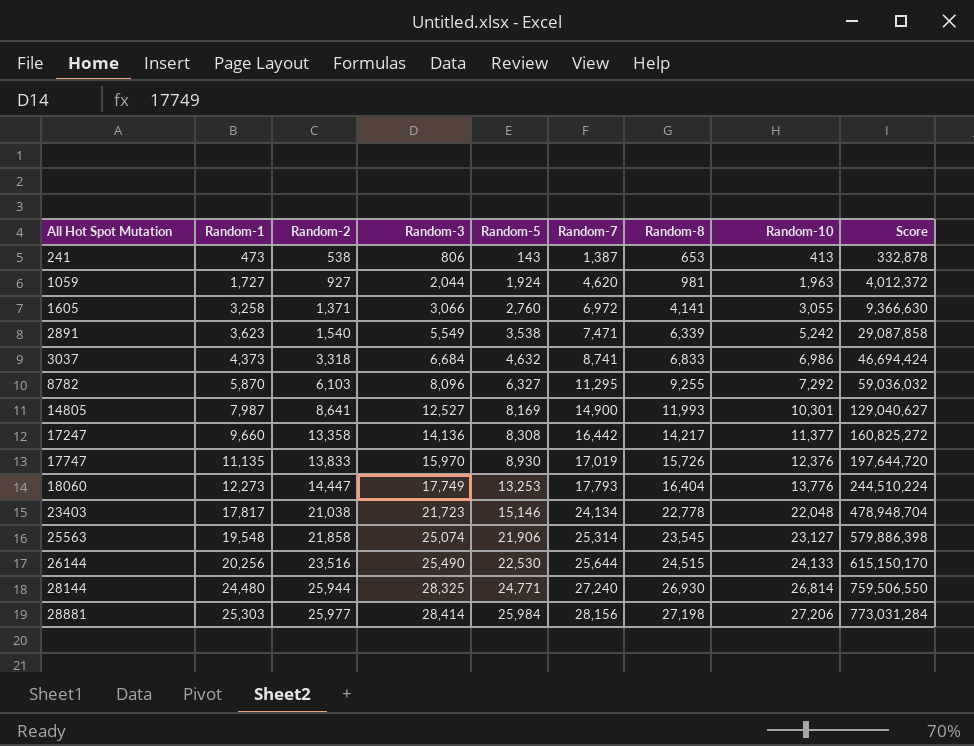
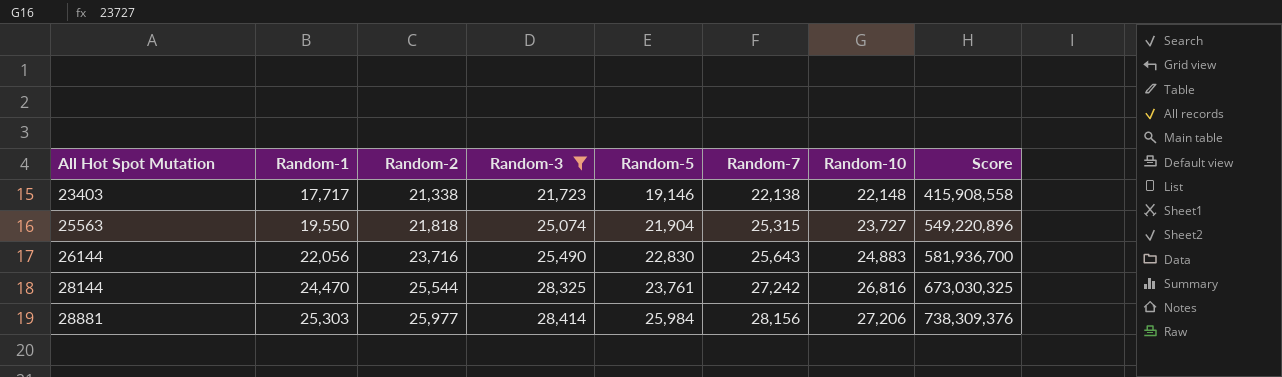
filter: none -> Random-3 >= 21,723
column Random-8 | position: 7 -> none
column Score | formula: [Random-3] * [Random-10] -> [Random-3] * [Random-5]
23403 | Random-1: 17,817 -> 17,717
23403 | Random-2: 21,038 -> 21,338
23403 | Random-5: 15,146 -> 19,146
23403 | Random-7: 24,134 -> 22,138
23403 | Random-10: 22,048 -> 22,148
25563 | Random-1: 19,548 -> 19,550
25563 | Random-2: 21,858 -> 21,818
25563 | Random-5: 21,906 -> 21,904
25563 | Random-7: 25,314 -> 25,315
25563 | Random-10: 23,127 -> 23,727
26144 | Random-1: 20,256 -> 22,056
26144 | Random-2: 23,516 -> 23,716
26144 | Random-5: 22,530 -> 22,830
26144 | Random-7: 25,644 -> 25,643
26144 | Random-10: 24,133 -> 24,883
28144 | Random-1: 24,480 -> 24,470
28144 | Random-2: 25,944 -> 25,544
28144 | Random-5: 24,771 -> 23,761
28144 | Random-7: 27,240 -> 27,242
28144 | Random-10: 26,814 -> 26,816

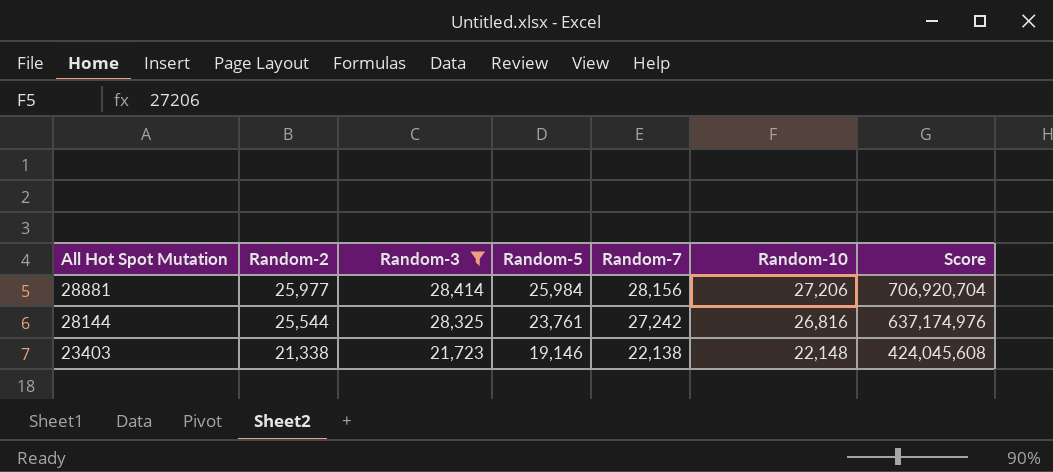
row order: All Hot Spot Mutation ascending -> All Hot Spot Mutation descending
column Random-1 | position: 2 -> none
column Score | formula: [Random-3] * [Random-5] -> [Random-5] * [Random-10]
row 25563: 19,550 | 21,818 | 25,074 | 21,904 | 25,315 | 23,727 | 549,220,896 -> none
row 26144: 22,056 | 23,716 | 25,490 | 22,830 | 25,643 | 24,883 | 581,936,700 -> none

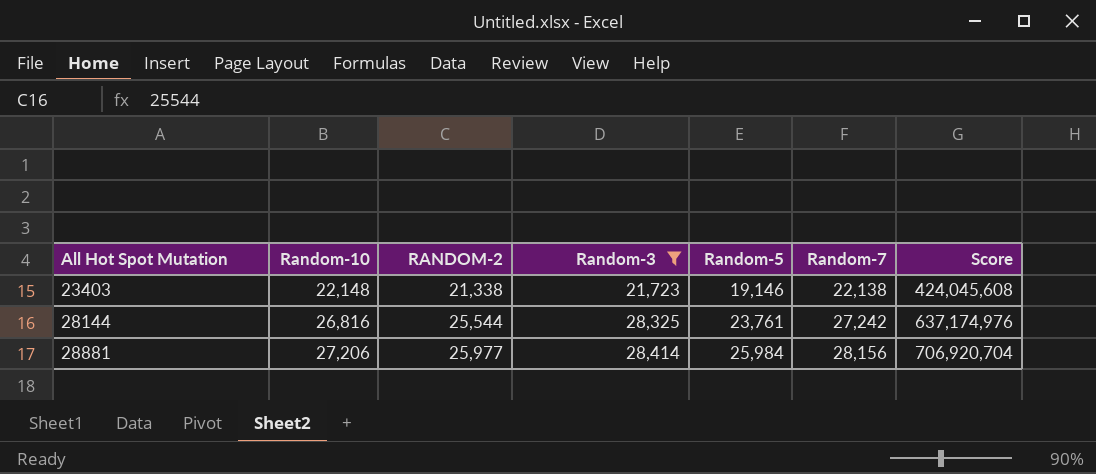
row order: All Hot Spot Mutation descending -> All Hot Spot Mutation ascending
column Random-10 | position: 6 -> 2
column name: Random-2 -> RANDOM-2

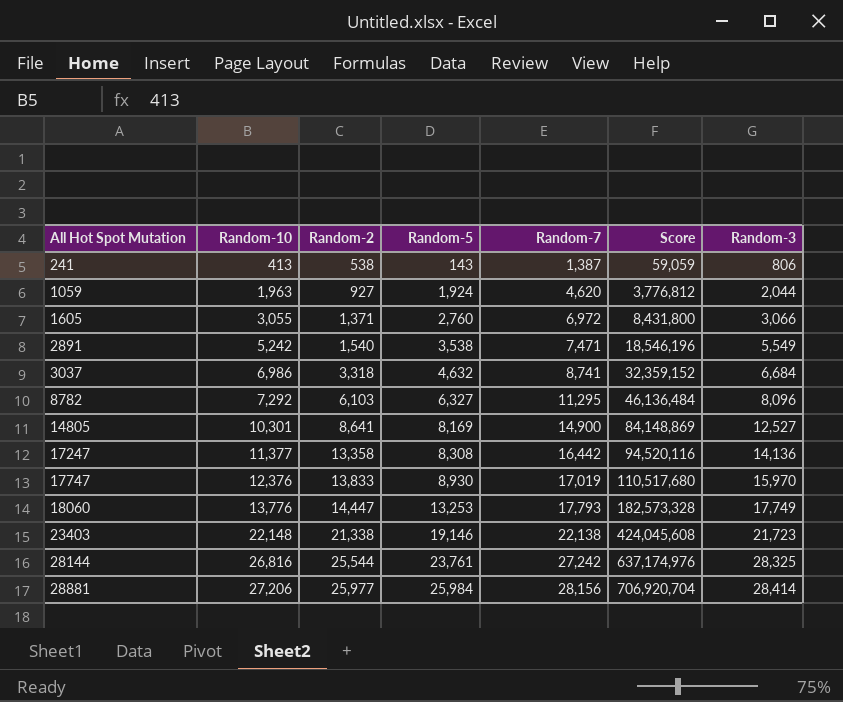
filter: Random-3 >= 21,723 -> none
column name: RANDOM-2 -> Random-2
column Random-3 | position: 4 -> 7

